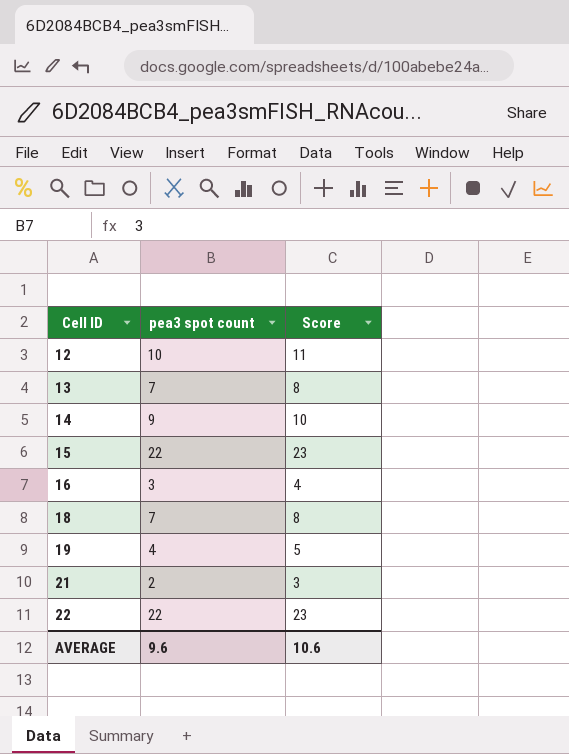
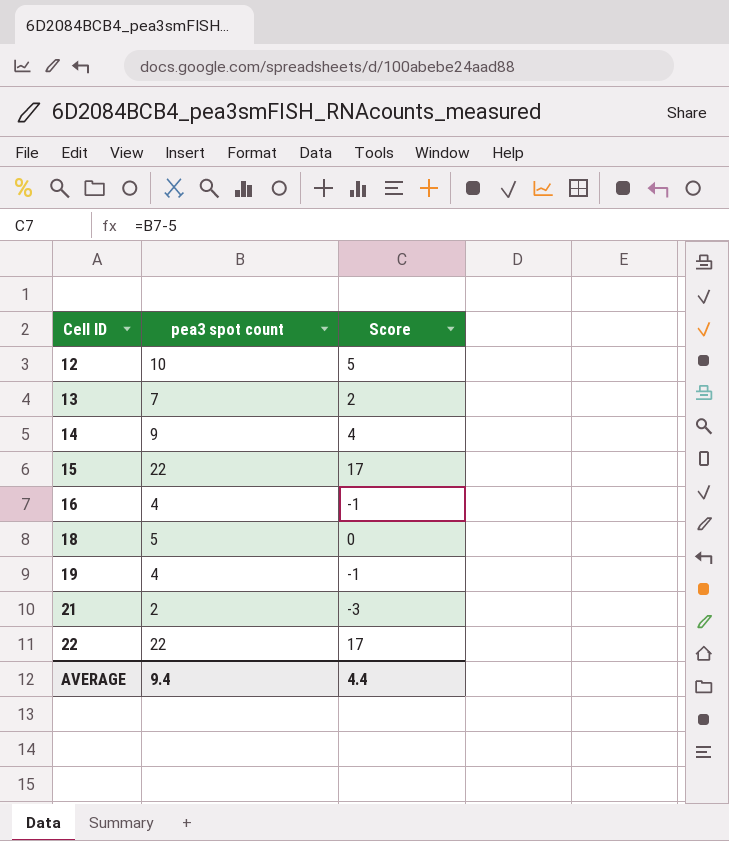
column Score | formula: [pea3 spot count] + 1 -> [pea3 spot count] - 5
16 | pea3 spot count: 3 -> 4
18 | pea3 spot count: 7 -> 5
AVERAGE | pea3 spot count: 9.6 -> 9.4
AVERAGE | Score: 10.6 -> 4.4

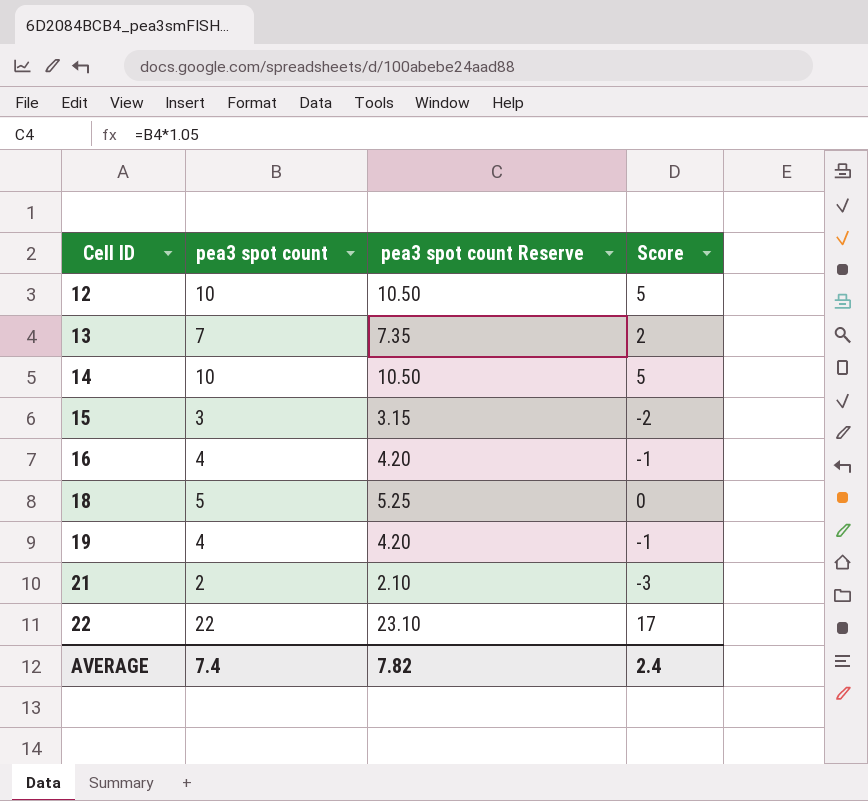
column pea3 spot count Reserve | formula: none -> [pea3 spot count] * 1.05
14 | pea3 spot count: 9 -> 10
14 | Score: 4 -> 5
15 | pea3 spot count: 22 -> 3
15 | Score: 17 -> -2
AVERAGE | pea3 spot count: 9.4 -> 7.4
AVERAGE | Score: 4.4 -> 2.4

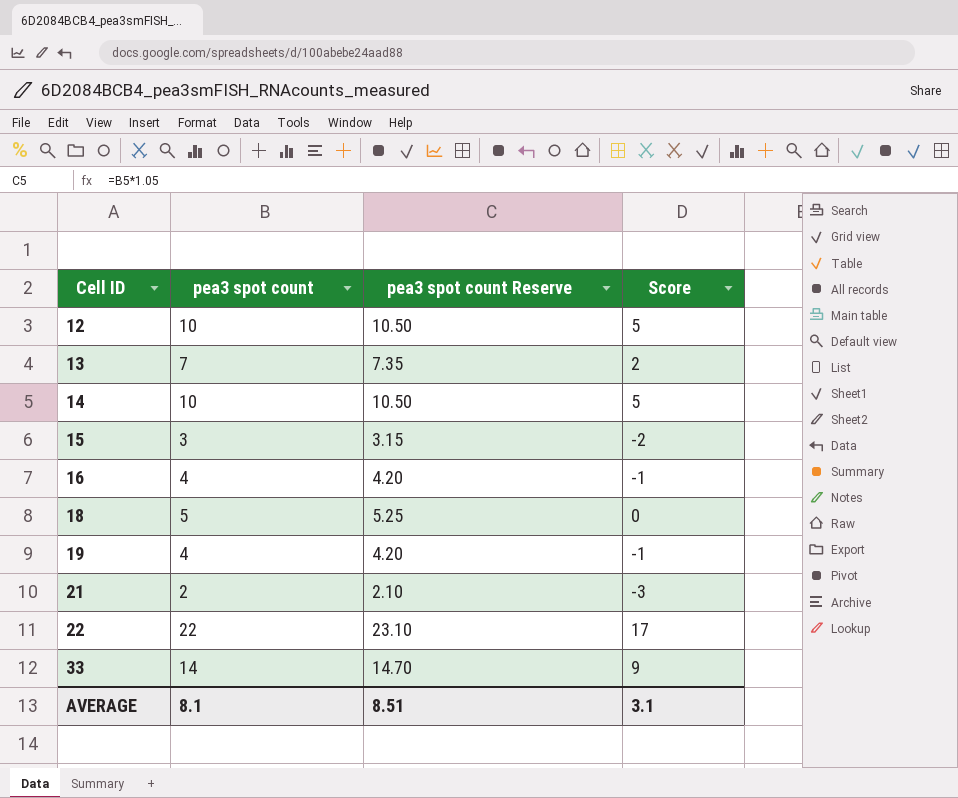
row 33: none -> 14 | 14.70 | 9
AVERAGE | pea3 spot count: 7.4 -> 8.1
AVERAGE | pea3 spot count Reserve: 7.82 -> 8.51
AVERAGE | Score: 2.4 -> 3.1

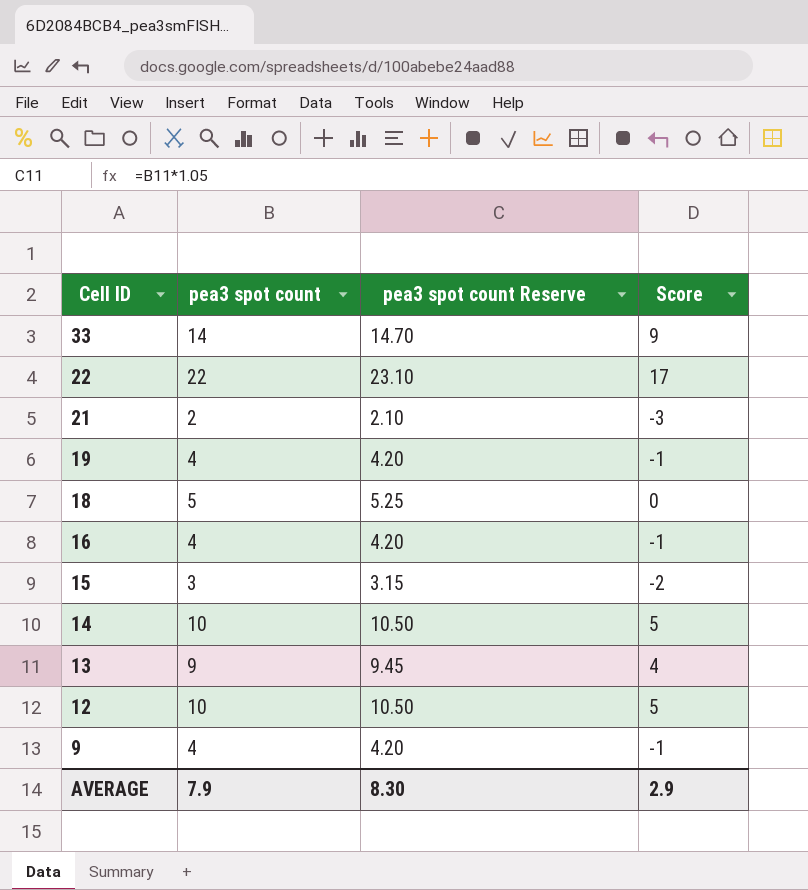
row order: Cell ID ascending -> Cell ID descending
13 | pea3 spot count: 7 -> 9
13 | pea3 spot count Reserve: 7.35 -> 9.45
13 | Score: 2 -> 4
row 9: none -> 4 | 4.20 | -1
AVERAGE | pea3 spot count: 8.1 -> 7.9
AVERAGE | pea3 spot count Reserve: 8.51 -> 8.30
AVERAGE | Score: 3.1 -> 2.9

